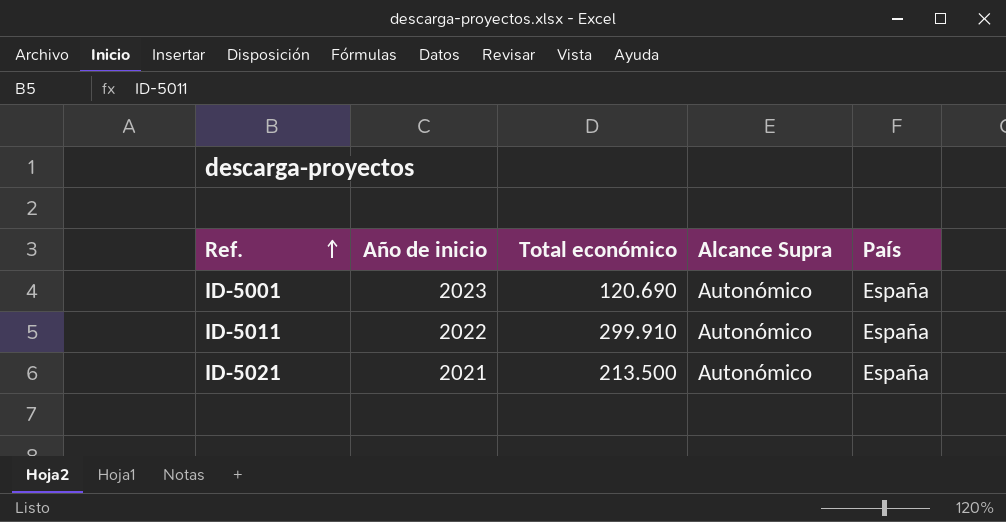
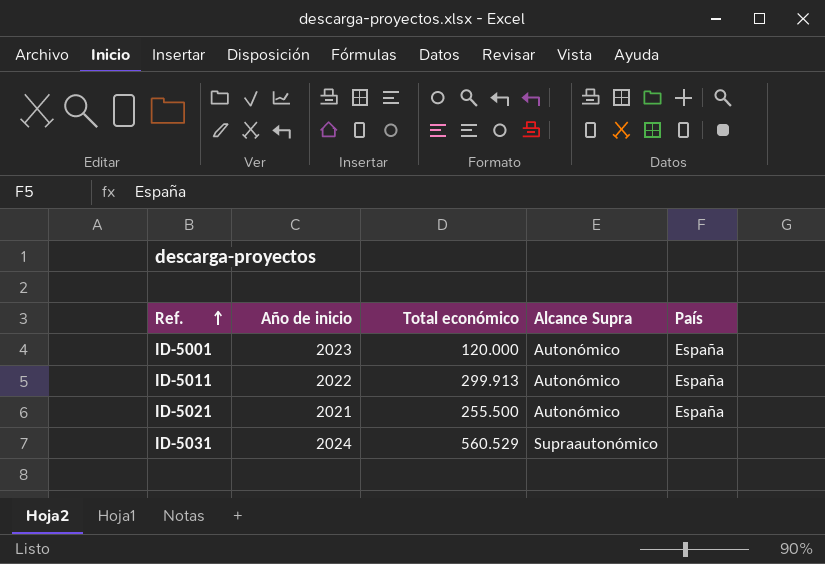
ID-5001 | Total económico: 120.690 -> 120.000
ID-5011 | Total económico: 299.910 -> 299.913
ID-5021 | Total económico: 213.500 -> 255.500
row ID-5031: none -> 2024 | 560.529 | Supraautonómico | none

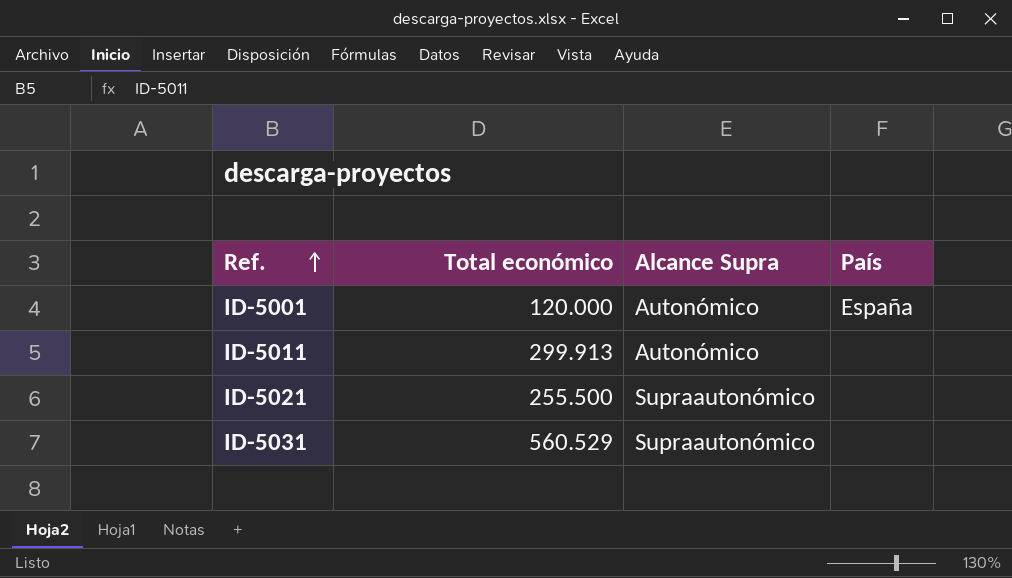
column Año de inicio | position: 2 -> none
ID-5011 | País: España -> none
ID-5021 | Alcance Supra: Autonómico -> Supraautonómico
ID-5021 | País: España -> none

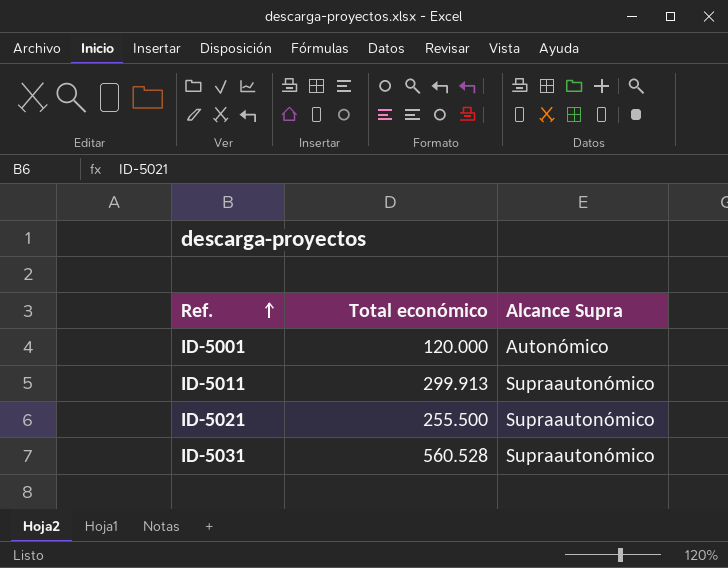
column País | position: 4 -> none
ID-5011 | Alcance Supra: Autonómico -> Supraautonómico
ID-5031 | Total económico: 560.529 -> 560.528

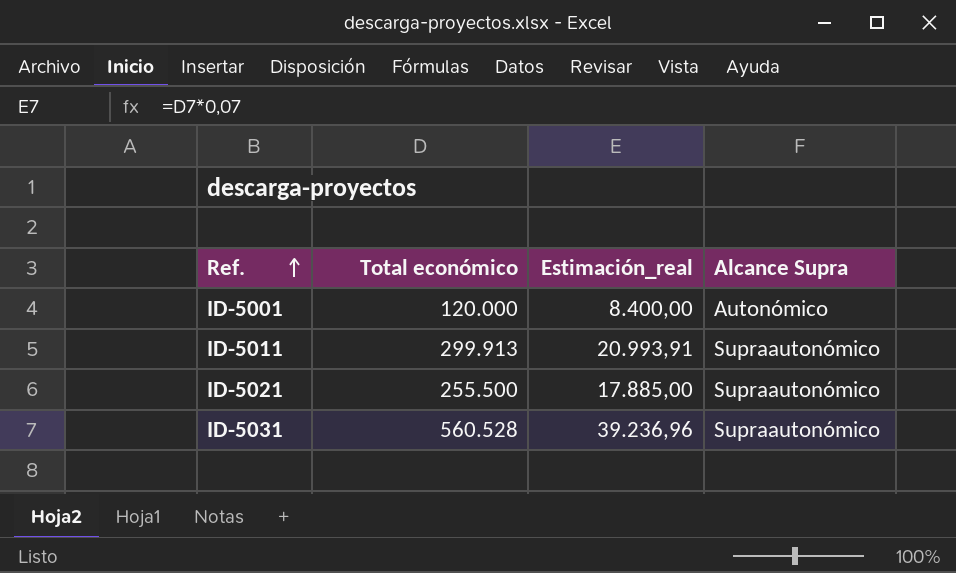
column Estimación_real | formula: none -> [Total económico] * 0,07

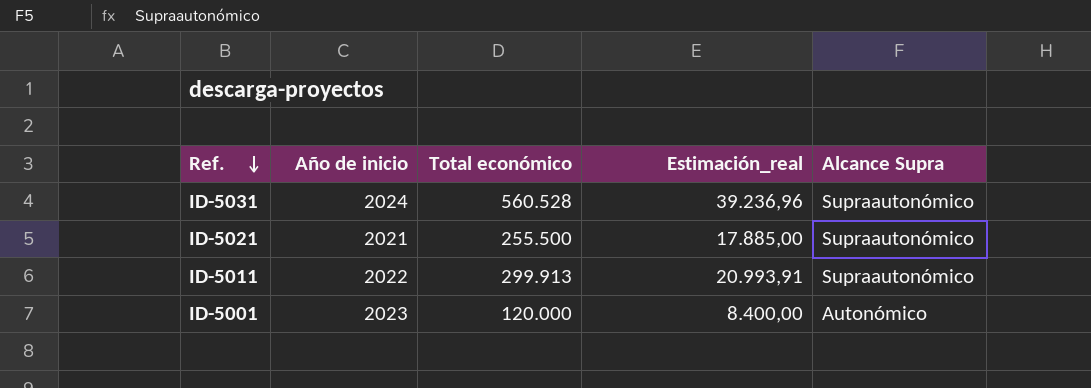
row order: Ref. ascending -> Ref. descending
column Año de inicio | position: none -> 2

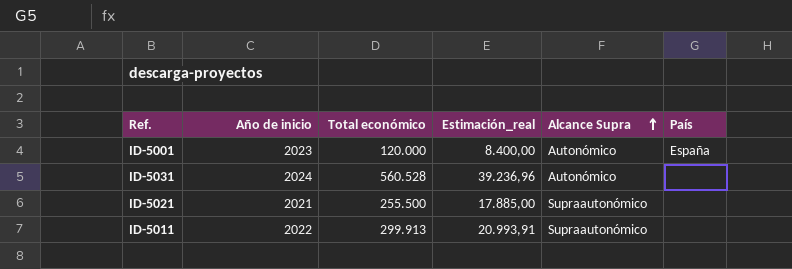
row order: Ref. descending -> Alcance Supra ascending
column País | position: none -> 6
ID-5031 | Alcance Supra: Supraautonómico -> Autonómico

